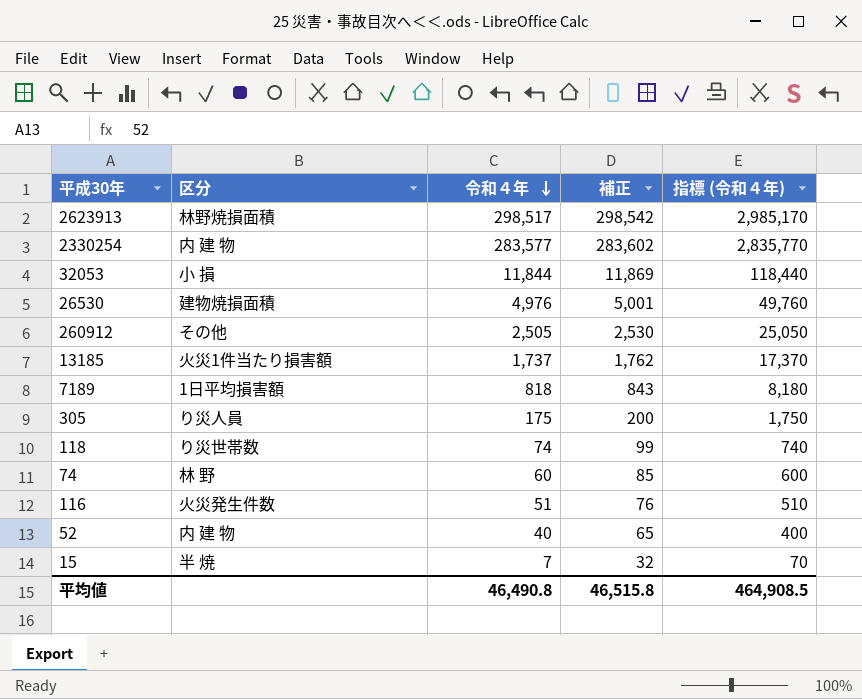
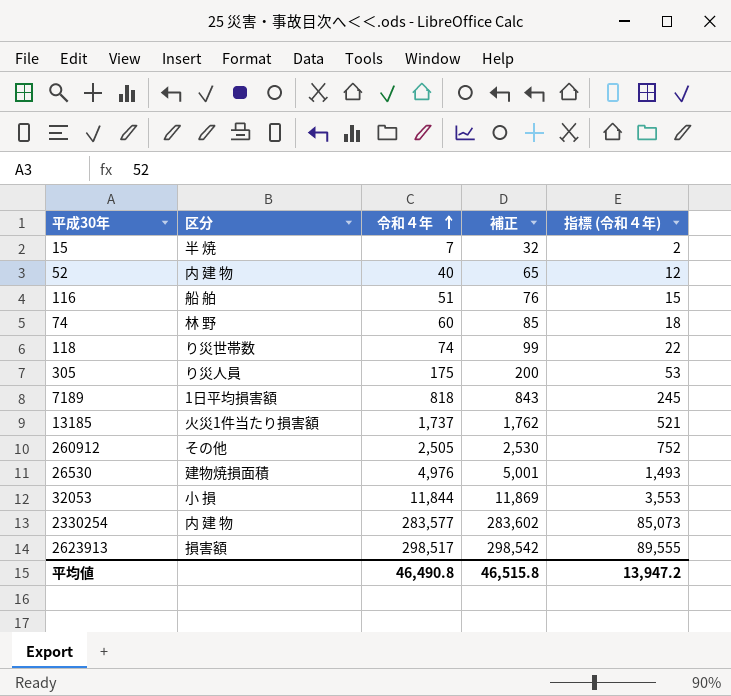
row order: 令和４年 descending -> 令和４年 ascending
column 指標 (令和４年) | formula: [令和４年] * 10 -> [令和４年] * 0.3
116 | 区分: 火災発生件数 -> 船 舶
2623913 | 区分: 林野焼損面積 -> 損害額
平均値 | 指標 (令和４年): 464,908.5 -> 13,947.2

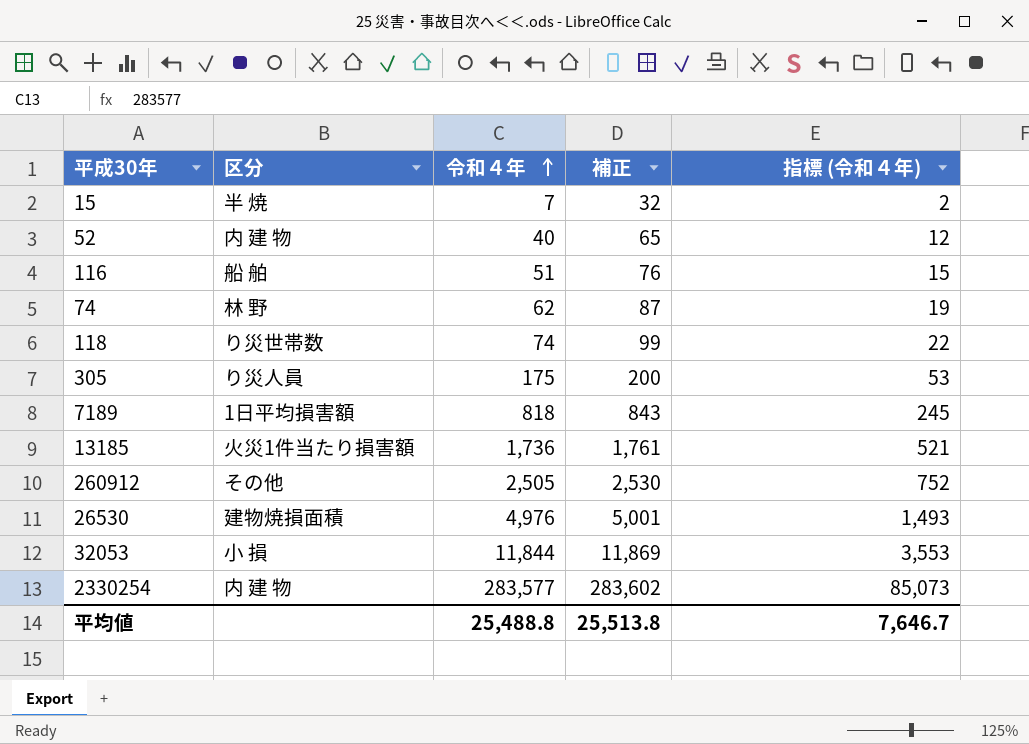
row 2623913: 損害額 | 298,517 | 298,542 | 89,555 -> none
74 | 令和４年: 60 -> 62
74 | 補正: 85 -> 87
74 | 指標 (令和４年): 18 -> 19
13185 | 令和４年: 1,737 -> 1,736
13185 | 補正: 1,762 -> 1,761
平均値 | 令和４年: 46,490.8 -> 25,488.8
平均値 | 補正: 46,515.8 -> 25,513.8
平均値 | 指標 (令和４年): 13,947.2 -> 7,646.7

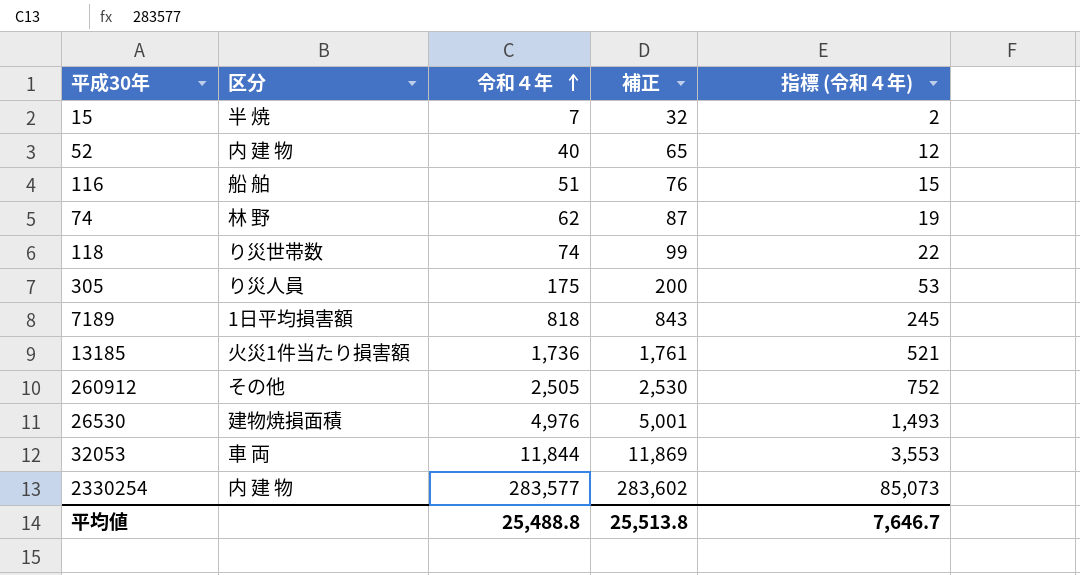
32053 | 区分: 小 損 -> 車 両

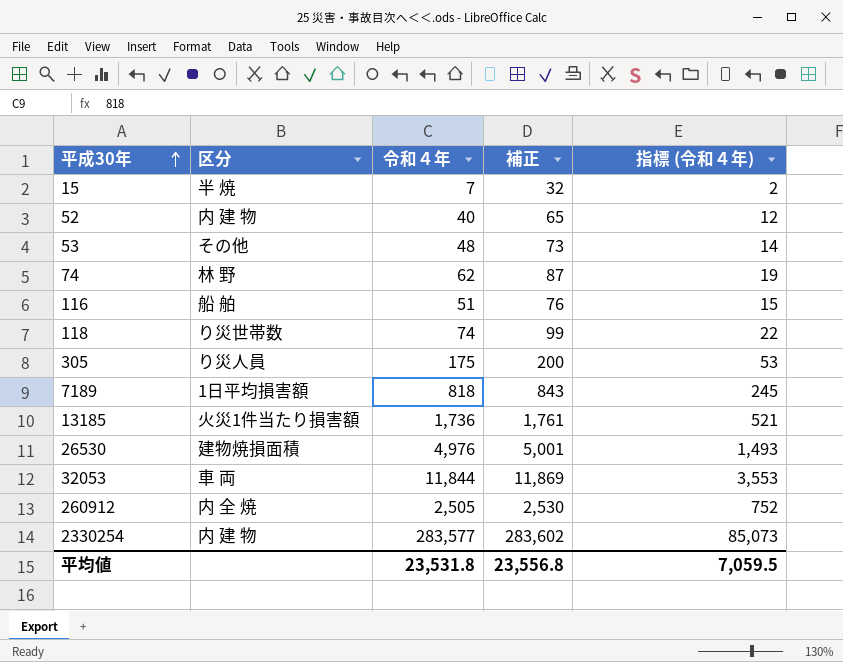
row order: 令和４年 ascending -> 平成30年 ascending
row 53: none -> その他 | 48 | 73 | 14
260912 | 区分: その他 -> 内 全 焼
平均値 | 令和４年: 25,488.8 -> 23,531.8
平均値 | 補正: 25,513.8 -> 23,556.8
平均値 | 指標 (令和４年): 7,646.7 -> 7,059.5

